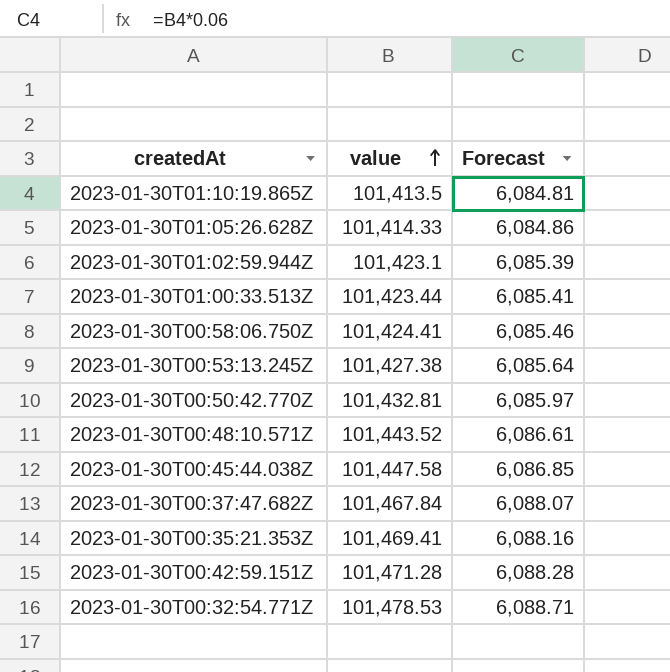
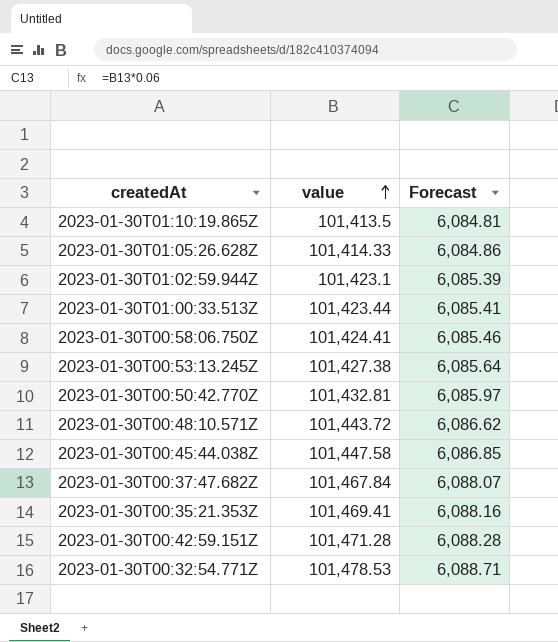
2023-01-30T00:48:10.571Z | value: 101,443.52 -> 101,443.72
2023-01-30T00:48:10.571Z | Forecast: 6,086.61 -> 6,086.62

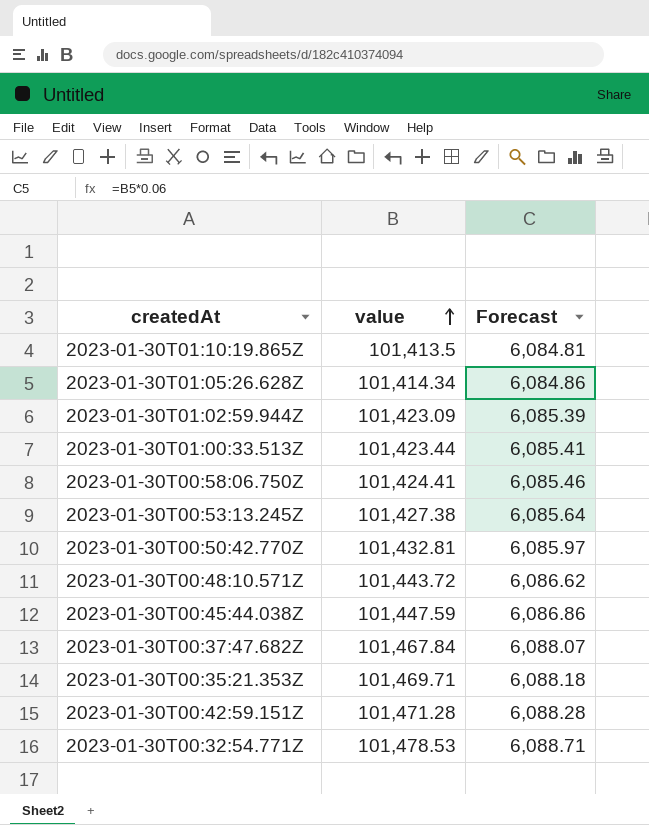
2023-01-30T01:05:26.628Z | value: 101,414.33 -> 101,414.34
2023-01-30T01:02:59.944Z | value: 101,423.1 -> 101,423.09
2023-01-30T00:45:44.038Z | value: 101,447.58 -> 101,447.59
2023-01-30T00:45:44.038Z | Forecast: 6,086.85 -> 6,086.86
2023-01-30T00:35:21.353Z | value: 101,469.41 -> 101,469.71
2023-01-30T00:35:21.353Z | Forecast: 6,088.16 -> 6,088.18

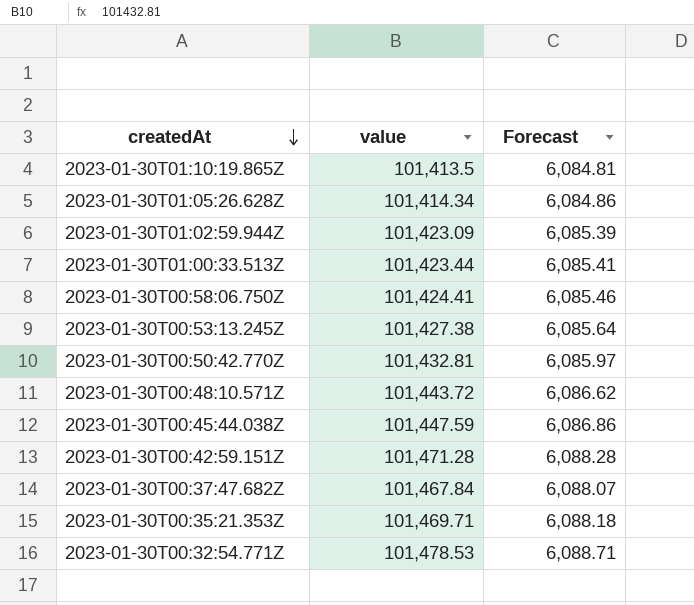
row order: value ascending -> createdAt descending

